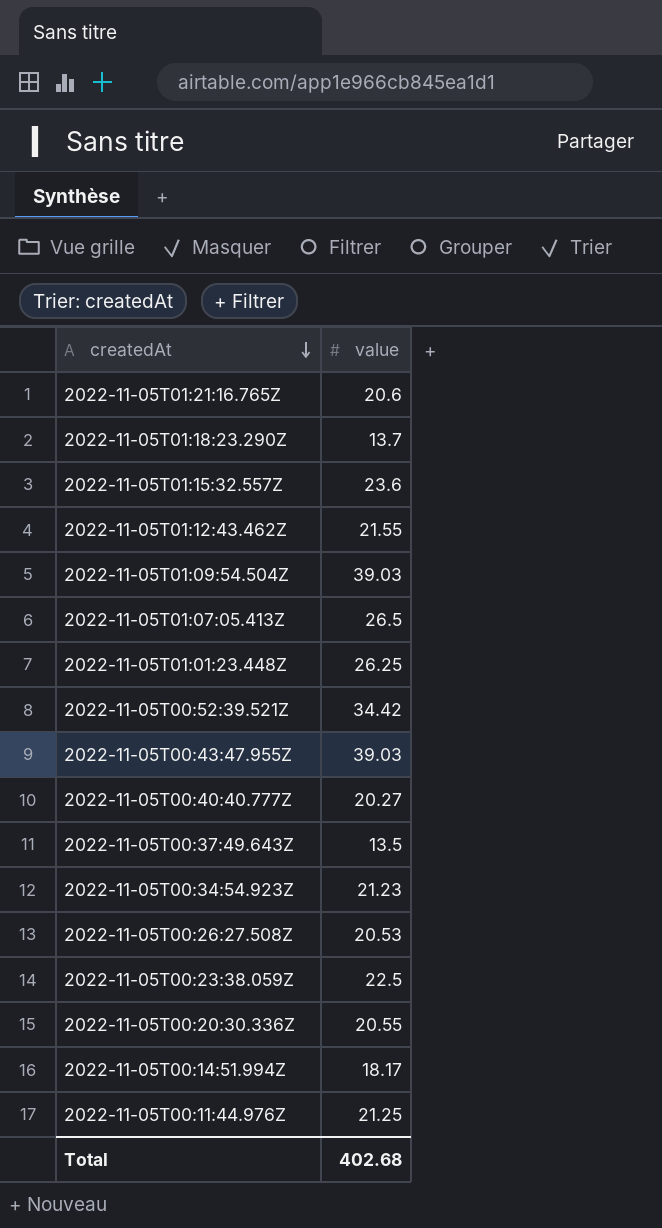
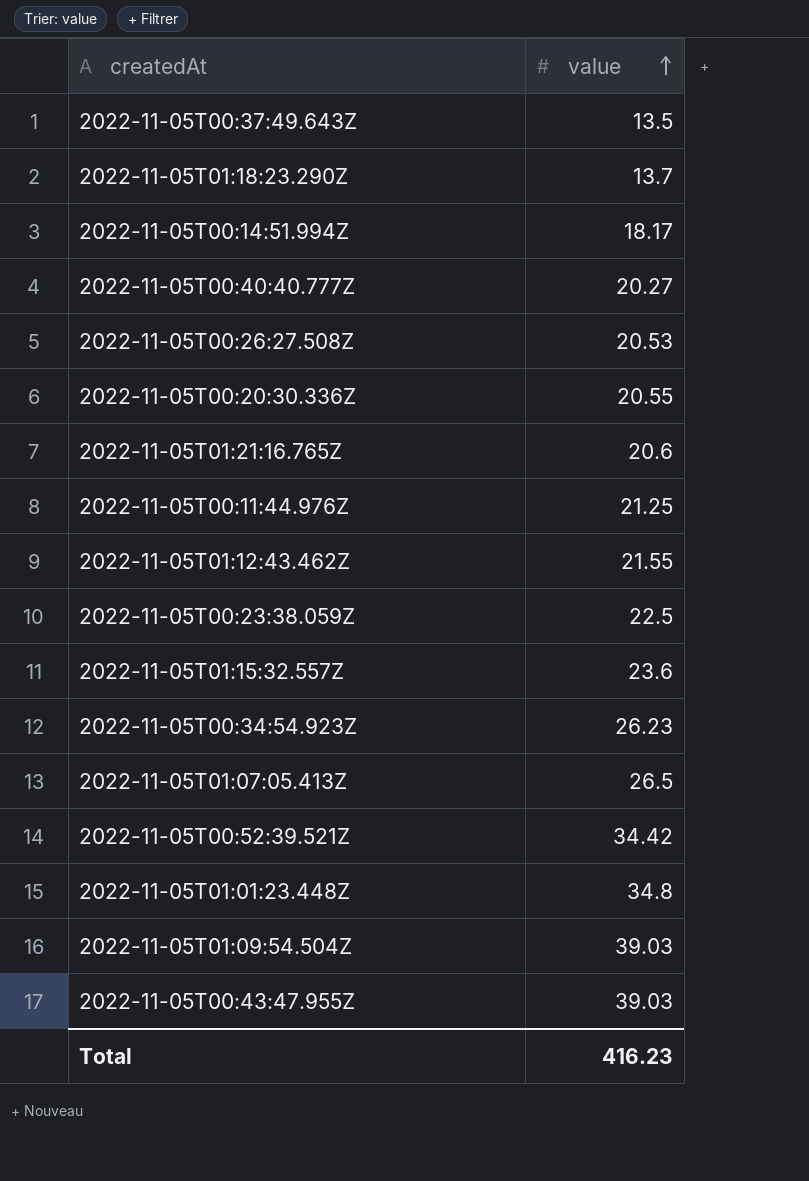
row order: createdAt descending -> value ascending
2022-11-05T00:34:54.923Z | value: 21.23 -> 26.23
2022-11-05T01:01:23.448Z | value: 26.25 -> 34.8
Total | value: 402.68 -> 416.23

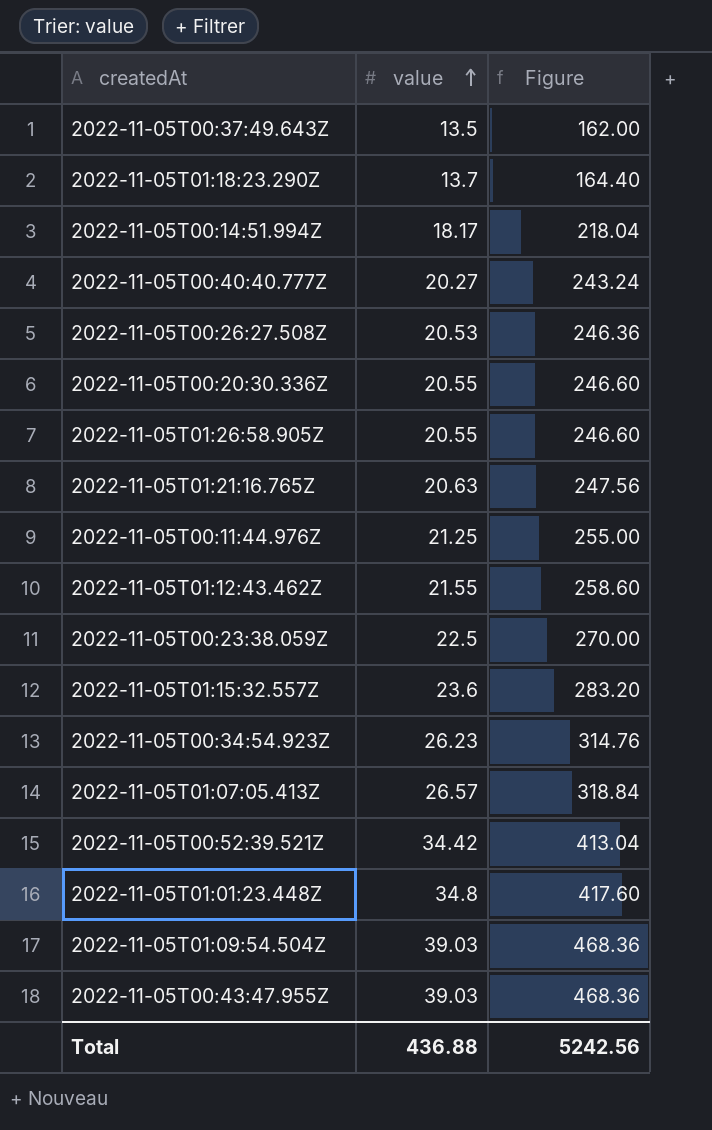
column Figure | formula: none -> [value] * 12
row 2022-11-05T01:26:58.905Z: none -> 20.55 | 246.60
2022-11-05T01:21:16.765Z | value: 20.6 -> 20.63
2022-11-05T01:07:05.413Z | value: 26.5 -> 26.57
Total | value: 416.23 -> 436.88

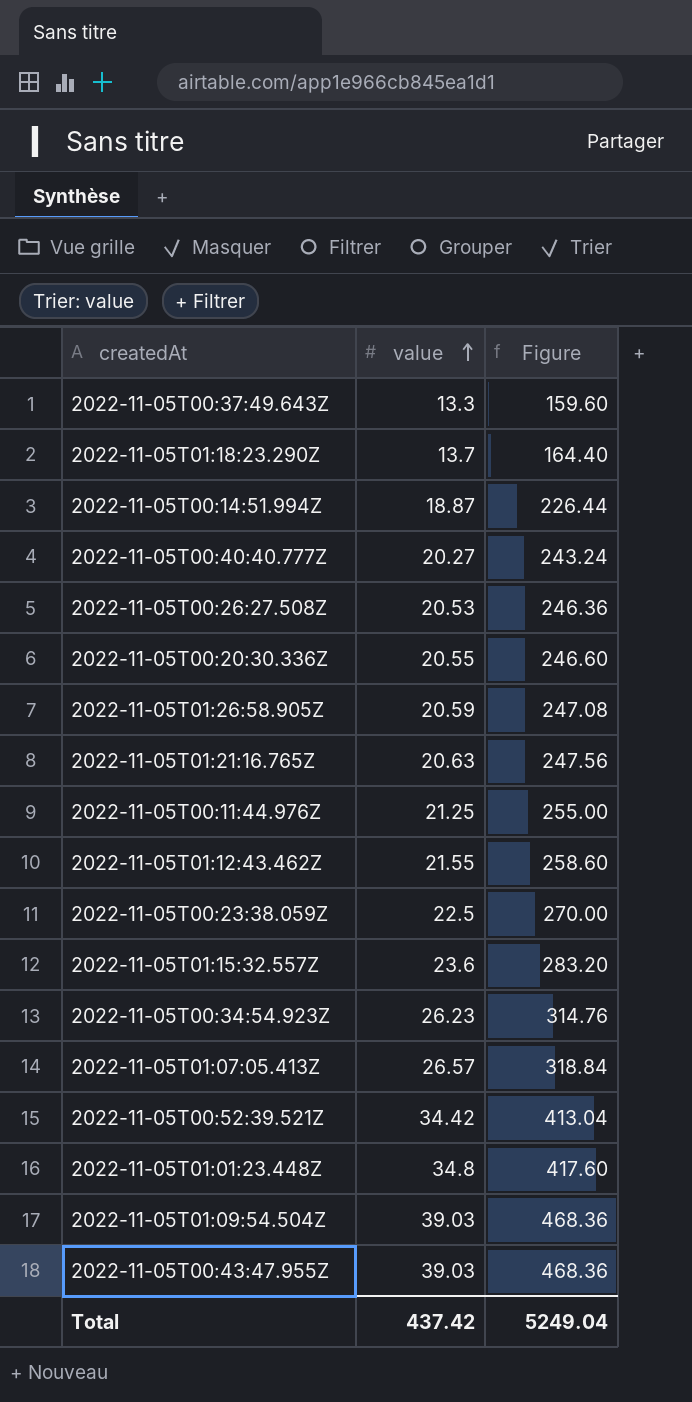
2022-11-05T00:37:49.643Z | value: 13.5 -> 13.3
2022-11-05T00:37:49.643Z | Figure: 162.00 -> 159.60
2022-11-05T00:14:51.994Z | value: 18.17 -> 18.87
2022-11-05T00:14:51.994Z | Figure: 218.04 -> 226.44
2022-11-05T01:26:58.905Z | value: 20.55 -> 20.59
2022-11-05T01:26:58.905Z | Figure: 246.60 -> 247.08
Total | value: 436.88 -> 437.42
Total | Figure: 5242.56 -> 5249.04

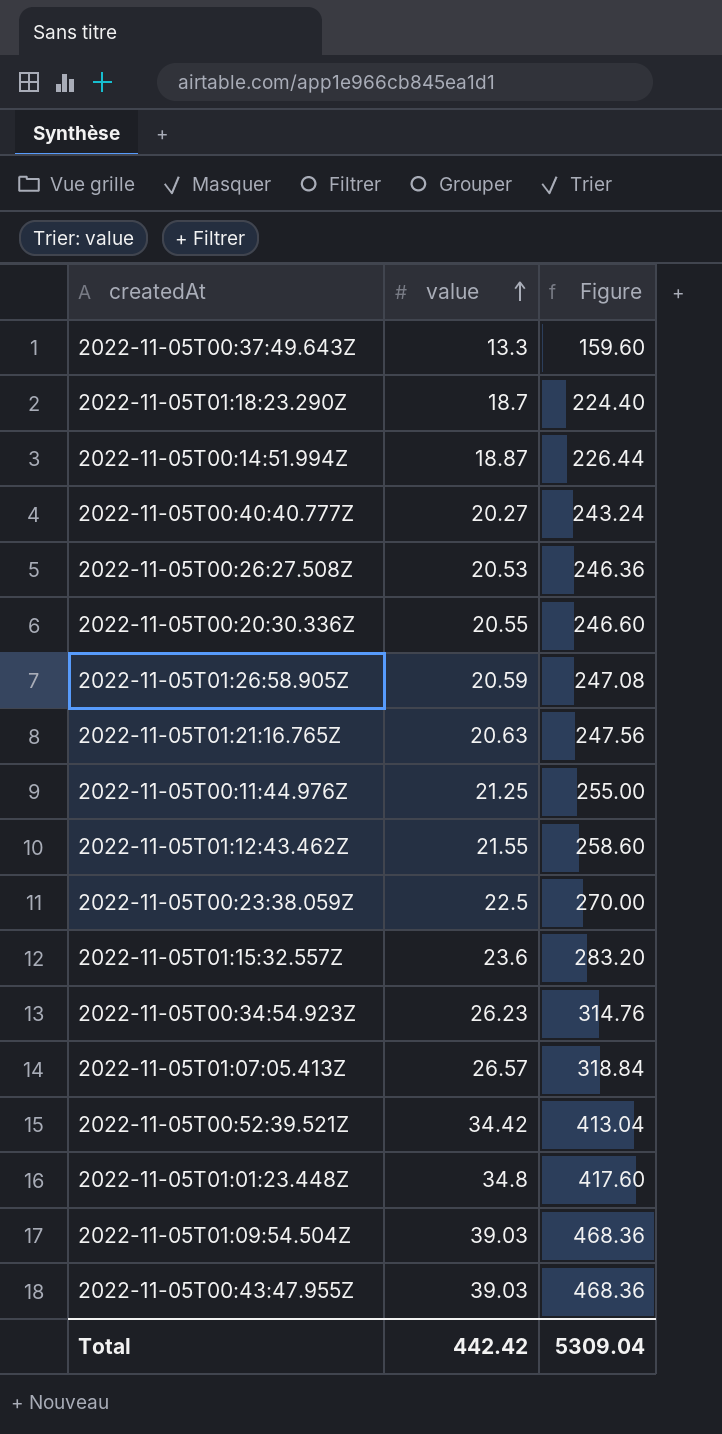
2022-11-05T01:18:23.290Z | value: 13.7 -> 18.7
2022-11-05T01:18:23.290Z | Figure: 164.40 -> 224.40
Total | value: 437.42 -> 442.42
Total | Figure: 5249.04 -> 5309.04

